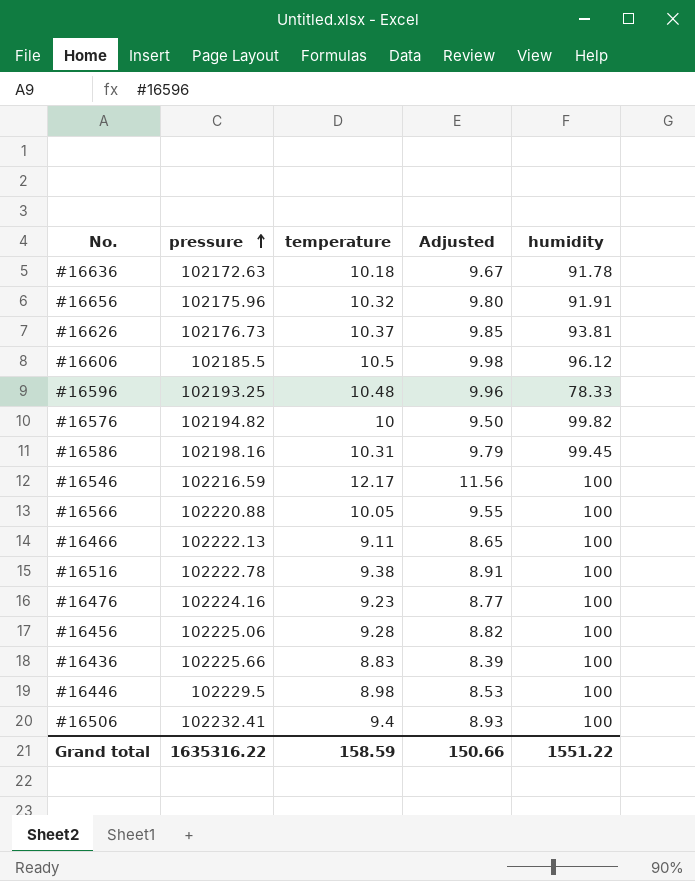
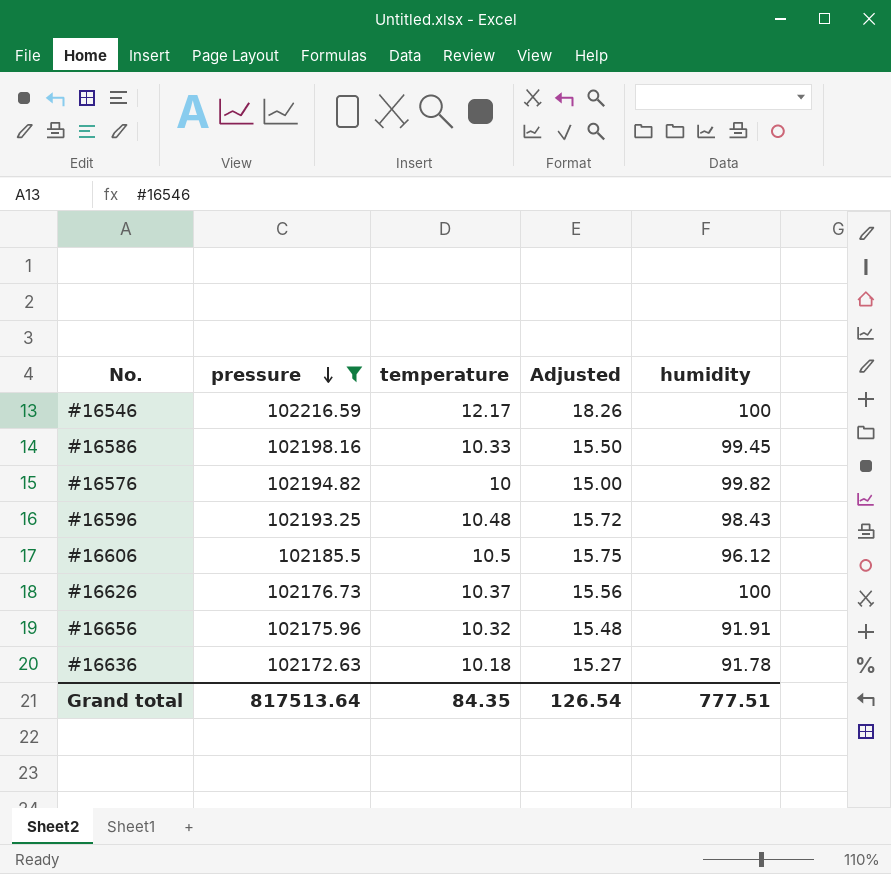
filter: none -> pressure <= 102216.59
row order: pressure ascending -> pressure descending
column Adjusted | formula: [temperature] * 0.95 -> [temperature] * 1.5
#16586 | temperature: 10.31 -> 10.33
#16596 | humidity: 78.33 -> 98.43
#16626 | humidity: 93.81 -> 100
Grand total | pressure: 1635316.22 -> 817513.64
Grand total | temperature: 158.59 -> 84.35
Grand total | Adjusted: 150.66 -> 126.54
Grand total | humidity: 1551.22 -> 777.51

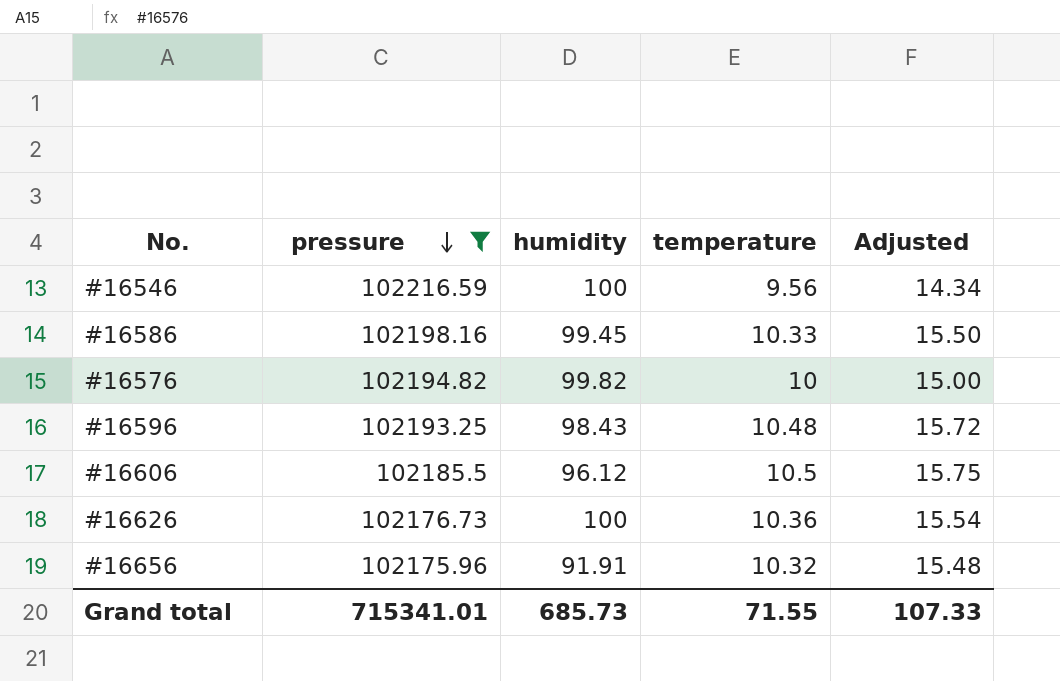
column humidity | position: 5 -> 3
row #16636: 102172.63 | 10.18 | 15.27 | 91.78 -> none
#16546 | temperature: 12.17 -> 9.56
#16546 | Adjusted: 18.26 -> 14.34
#16626 | temperature: 10.37 -> 10.36
#16626 | Adjusted: 15.56 -> 15.54
Grand total | pressure: 817513.64 -> 715341.01
Grand total | humidity: 777.51 -> 685.73
Grand total | temperature: 84.35 -> 71.55
Grand total | Adjusted: 126.54 -> 107.33

